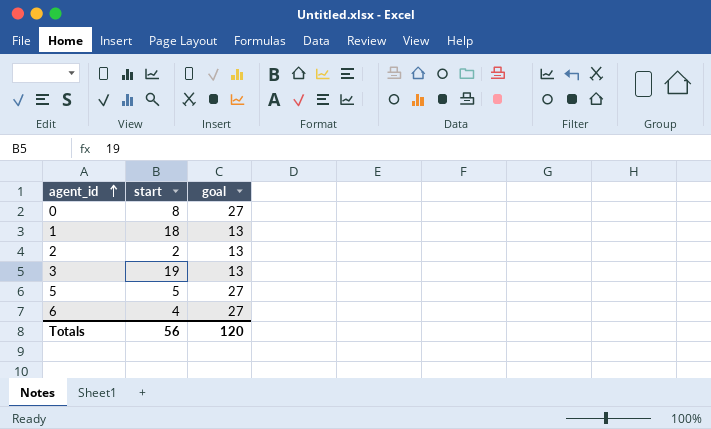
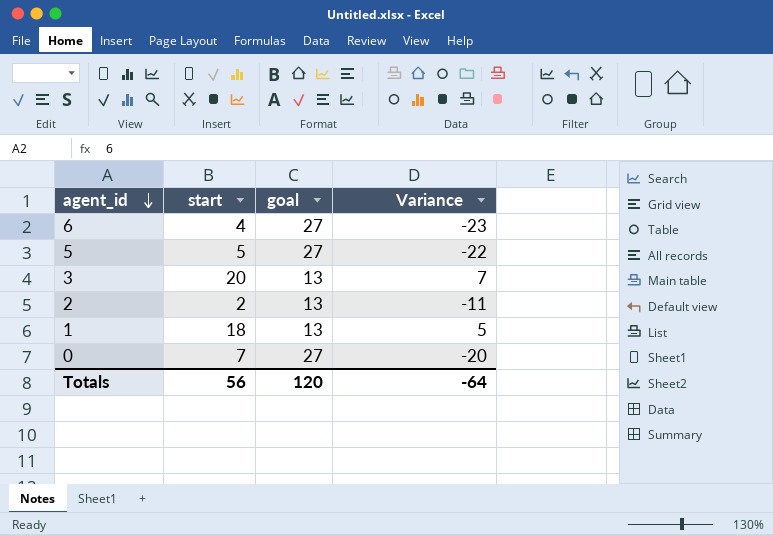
row order: agent_id ascending -> agent_id descending
column Variance | formula: none -> [start] - [goal]
3 | start: 19 -> 20
0 | start: 8 -> 7

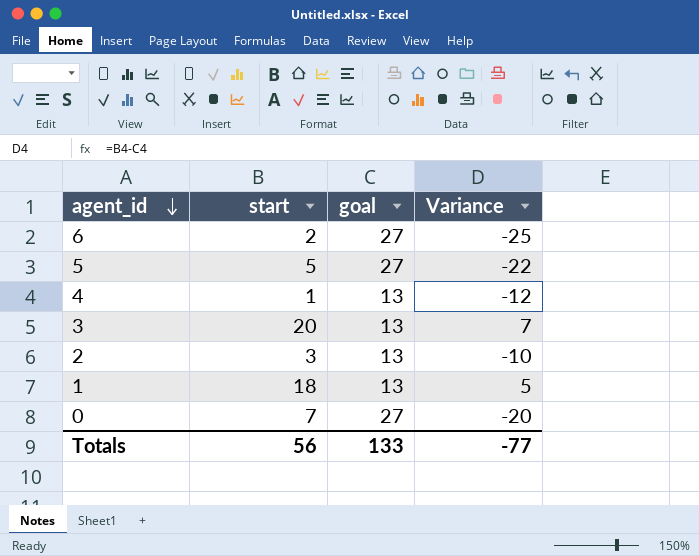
6 | start: 4 -> 2
6 | Variance: -23 -> -25
row 4: none -> 1 | 13 | -12
2 | start: 2 -> 3
2 | Variance: -11 -> -10
Totals | goal: 120 -> 133
Totals | Variance: -64 -> -77

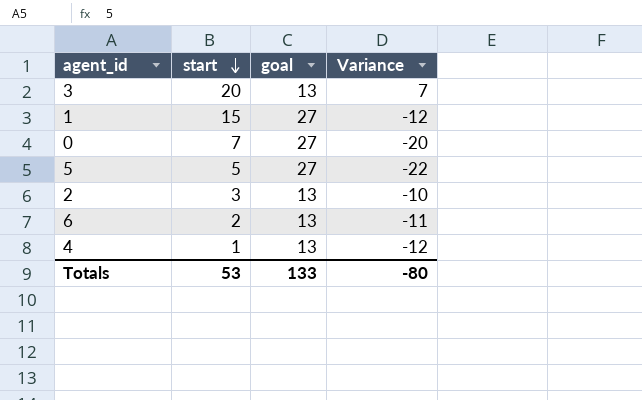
row order: agent_id descending -> start descending
1 | start: 18 -> 15
1 | goal: 13 -> 27
1 | Variance: 5 -> -12
6 | goal: 27 -> 13
6 | Variance: -25 -> -11
Totals | start: 56 -> 53
Totals | Variance: -77 -> -80

